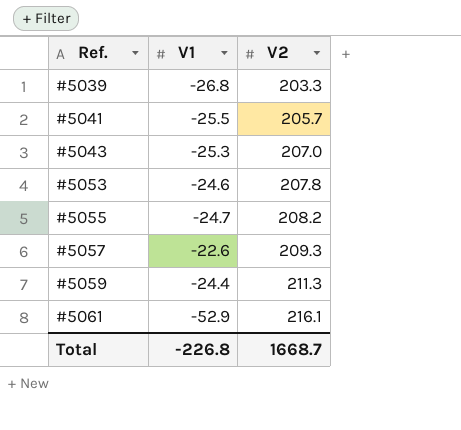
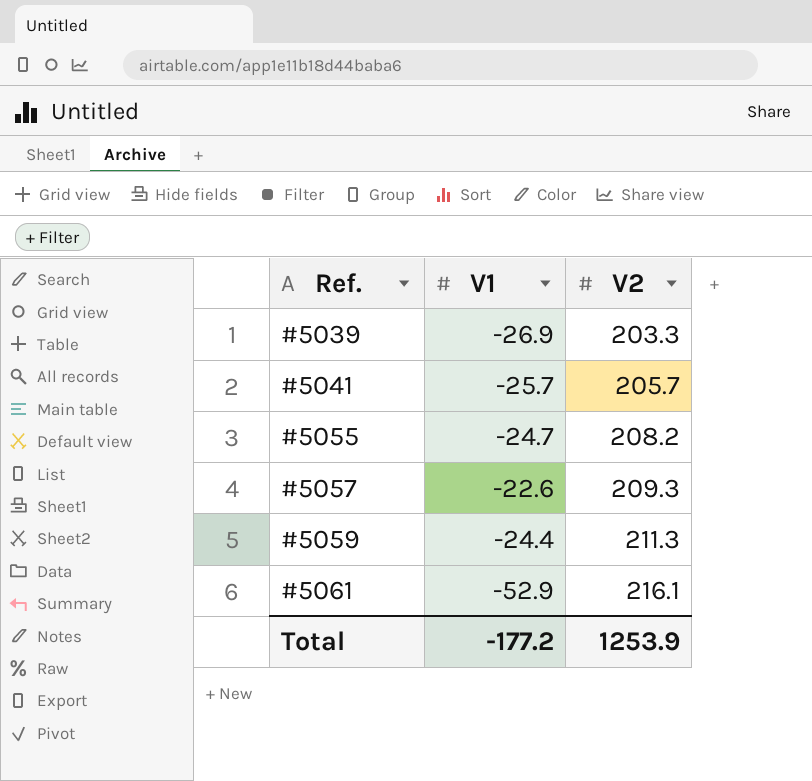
row #5043: -25.3 | 207.0 -> none
row #5053: -24.6 | 207.8 -> none
#5039 | V1: -26.8 -> -26.9
#5041 | V1: -25.5 -> -25.7
Total | V1: -226.8 -> -177.2
Total | V2: 1668.7 -> 1253.9

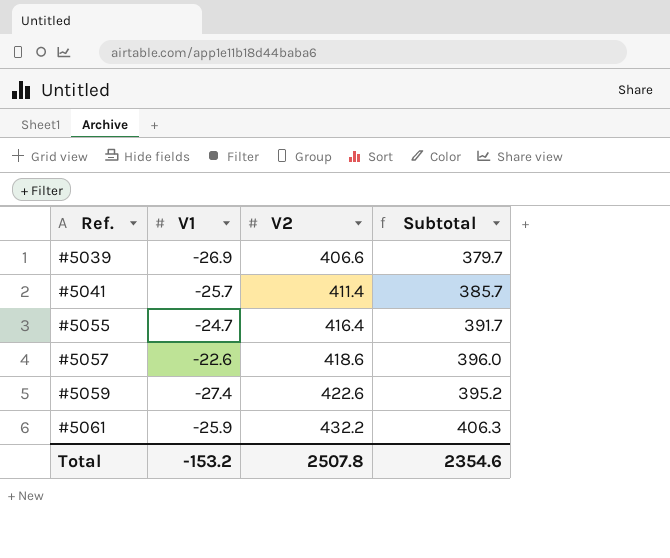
column Subtotal | formula: none -> [V1] + [V2]
#5039 | V2: 203.3 -> 406.6
#5041 | V2: 205.7 -> 411.4
#5055 | V2: 208.2 -> 416.4
#5057 | V2: 209.3 -> 418.6
#5059 | V1: -24.4 -> -27.4
#5059 | V2: 211.3 -> 422.6
#5061 | V1: -52.9 -> -25.9
#5061 | V2: 216.1 -> 432.2
Total | V1: -177.2 -> -153.2
Total | V2: 1253.9 -> 2507.8

